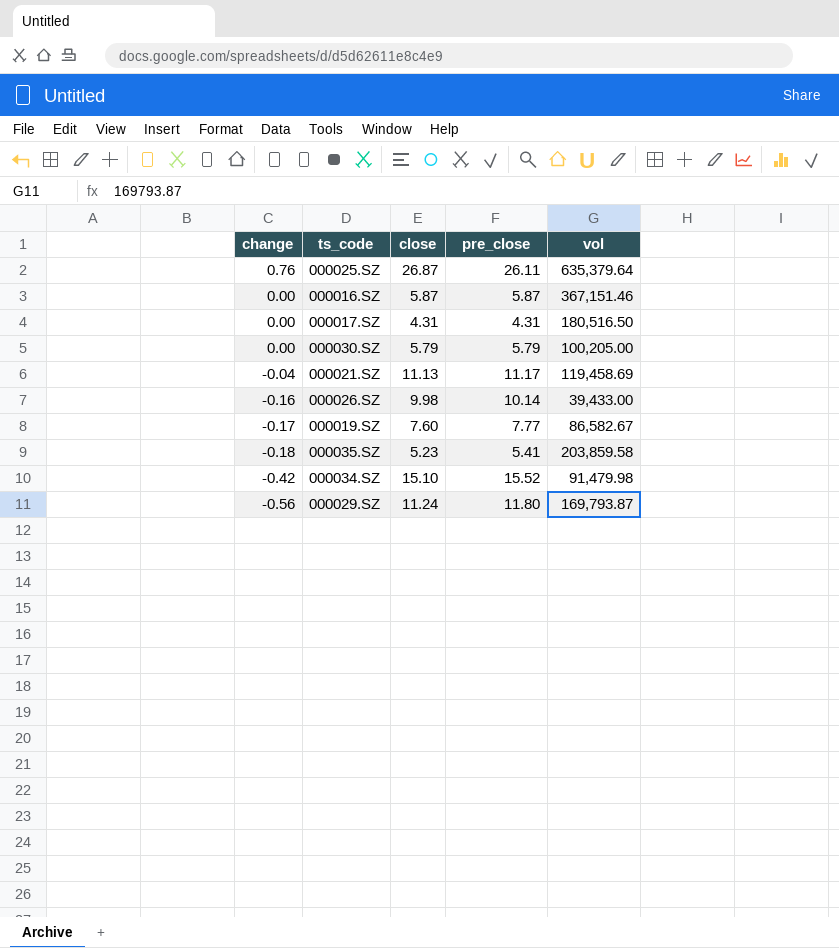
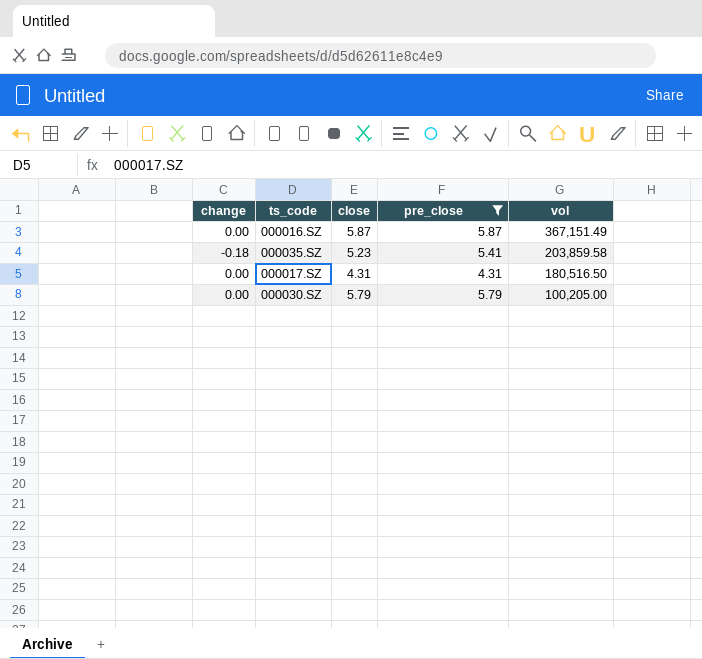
filter: none -> pre_close <= 5.87
row order: change descending -> vol descending
000016.SZ | vol: 367,151.46 -> 367,151.49

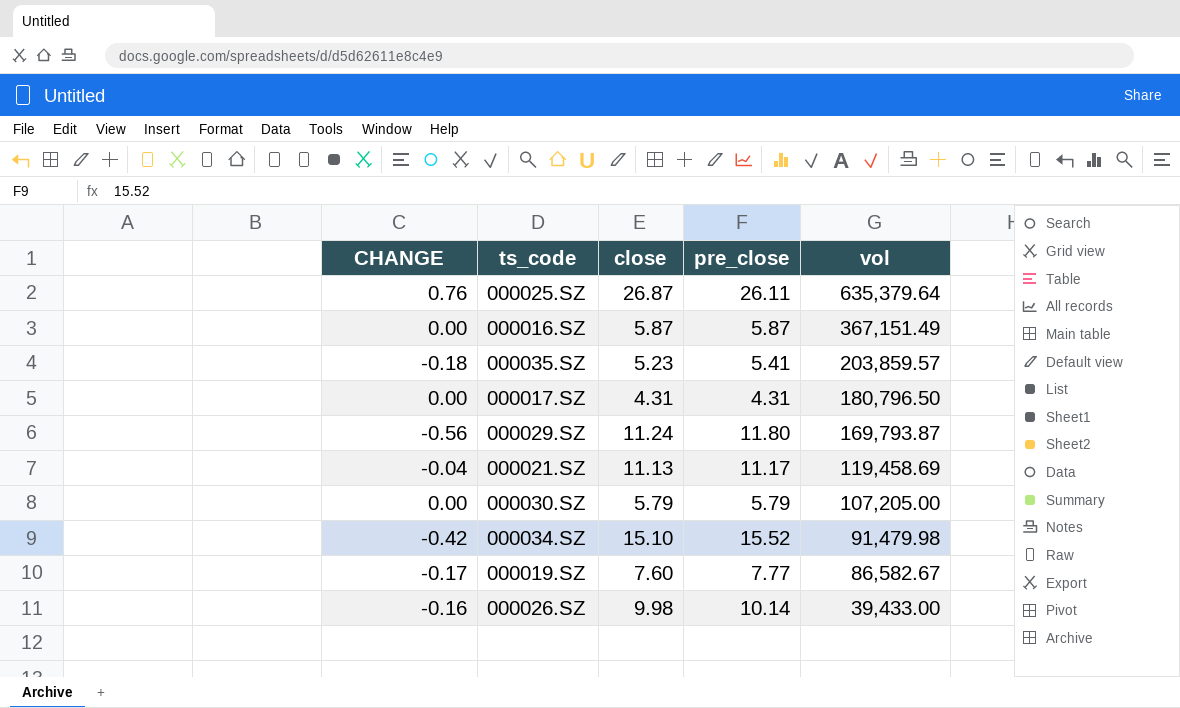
filter: pre_close <= 5.87 -> none
column name: change -> CHANGE
000035.SZ | vol: 203,859.58 -> 203,859.57
000017.SZ | vol: 180,516.50 -> 180,796.50
000030.SZ | vol: 100,205.00 -> 107,205.00

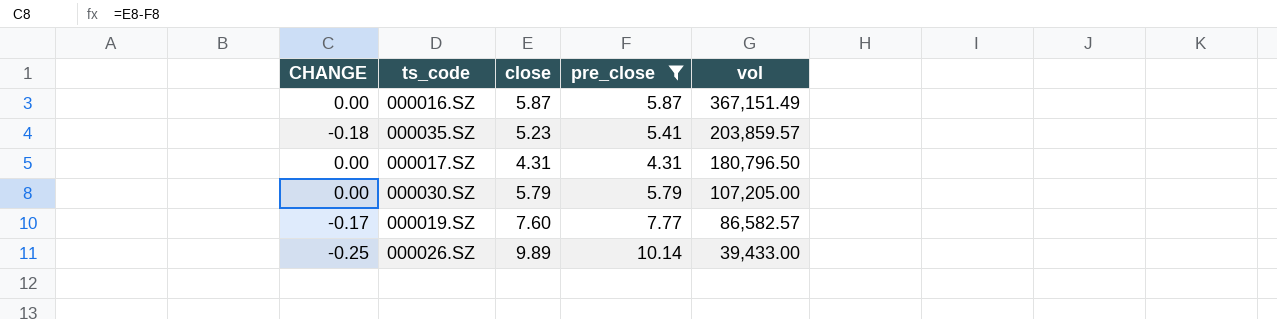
filter: none -> pre_close <= 10.14
000019.SZ | vol: 86,582.67 -> 86,582.57
000026.SZ | CHANGE: -0.16 -> -0.25
000026.SZ | close: 9.98 -> 9.89

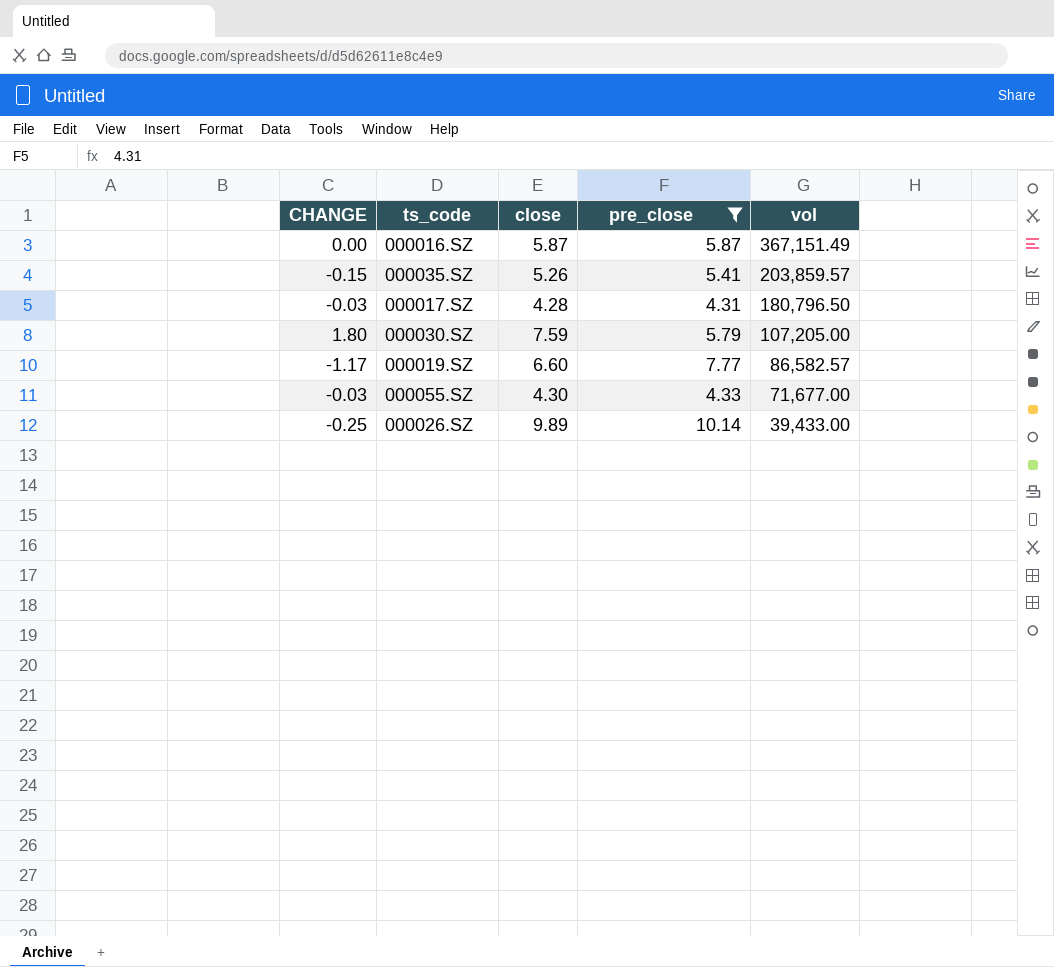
000035.SZ | CHANGE: -0.18 -> -0.15
000035.SZ | close: 5.23 -> 5.26
000017.SZ | CHANGE: 0.00 -> -0.03
000017.SZ | close: 4.31 -> 4.28
000030.SZ | CHANGE: 0.00 -> 1.80
000030.SZ | close: 5.79 -> 7.59
000019.SZ | CHANGE: -0.17 -> -1.17
000019.SZ | close: 7.60 -> 6.60
row 000055.SZ: none -> -0.03 | 4.30 | 4.33 | 71,677.00

